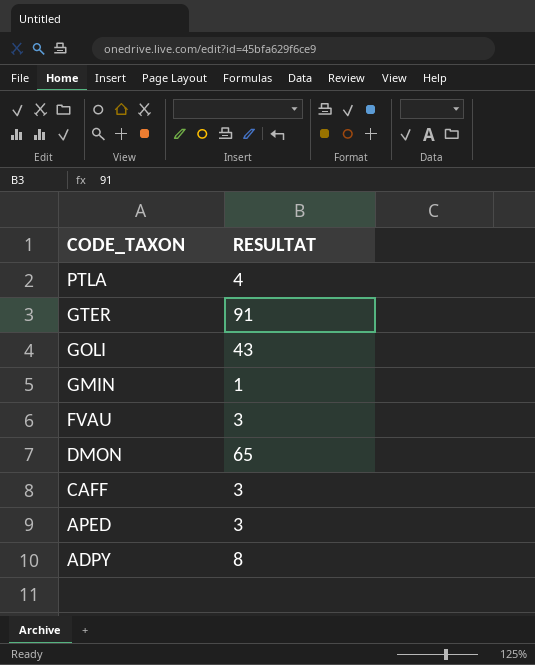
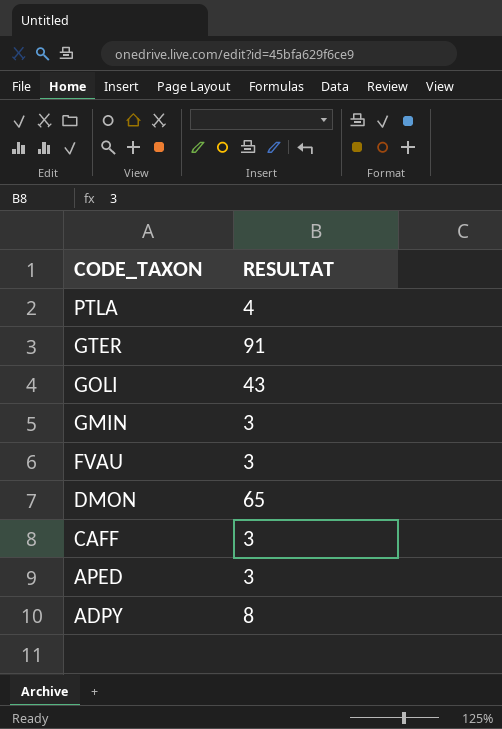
GMIN | RESULTAT: 1 -> 3

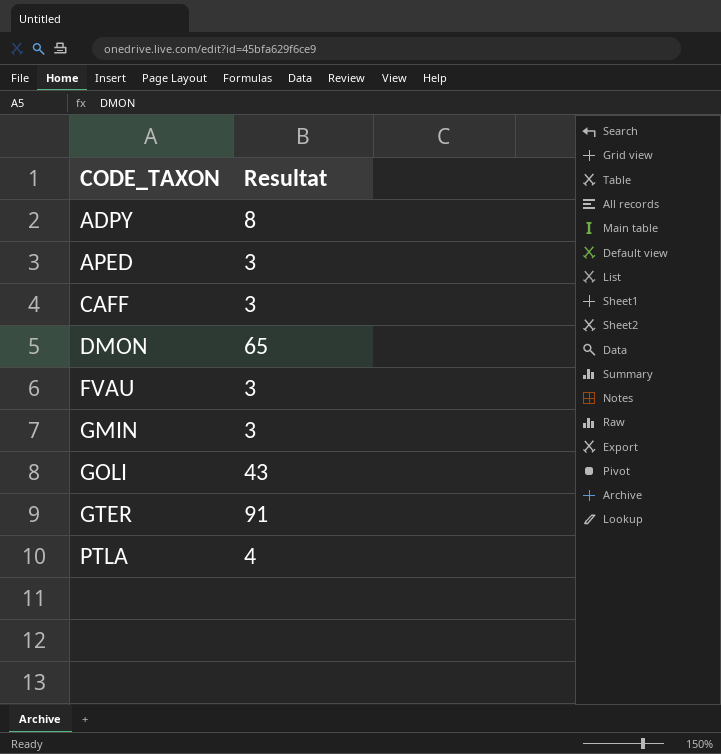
row order: CODE_TAXON descending -> CODE_TAXON ascending
column name: RESULTAT -> Resultat

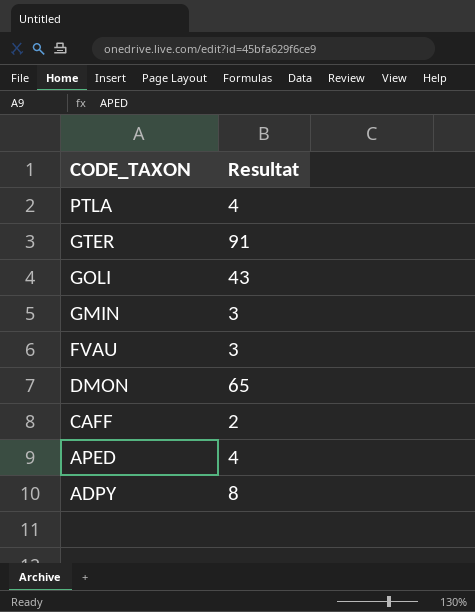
row order: CODE_TAXON ascending -> CODE_TAXON descending
CAFF | Resultat: 3 -> 2
APED | Resultat: 3 -> 4

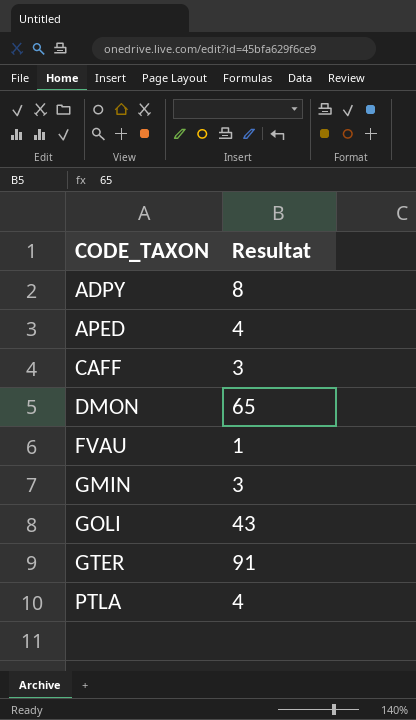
row order: CODE_TAXON descending -> CODE_TAXON ascending
CAFF | Resultat: 2 -> 3
FVAU | Resultat: 3 -> 1

